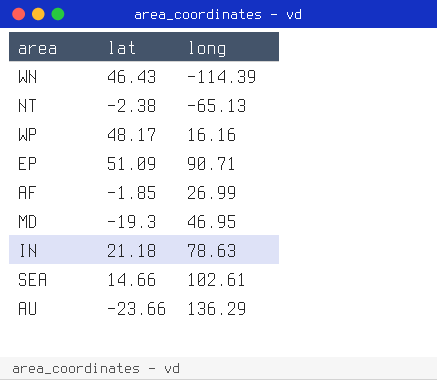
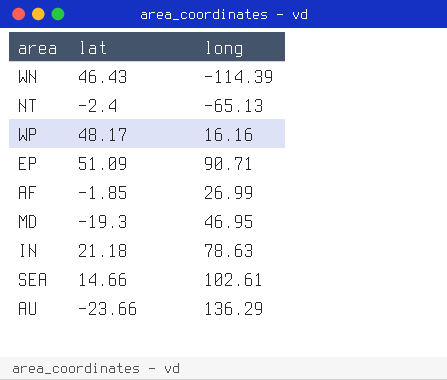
NT | lat: -2.38 -> -2.4

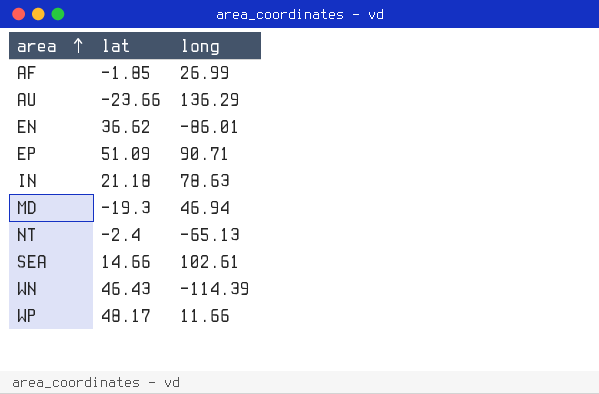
row order: none -> area ascending
row EN: none -> 36.62 | -86.01
MD | long: 46.95 -> 46.94
WP | long: 16.16 -> 11.66

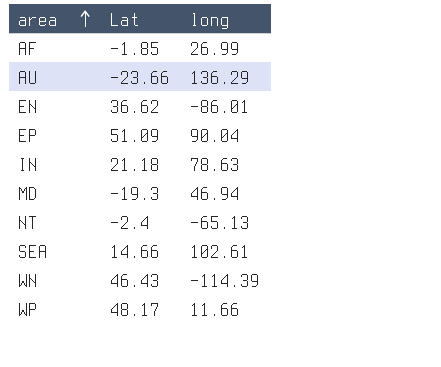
column name: lat -> Lat
EP | long: 90.71 -> 90.04

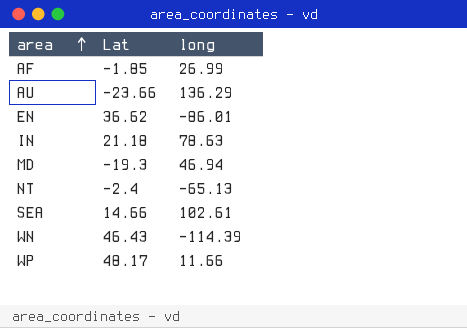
row EP: 51.09 | 90.04 -> none

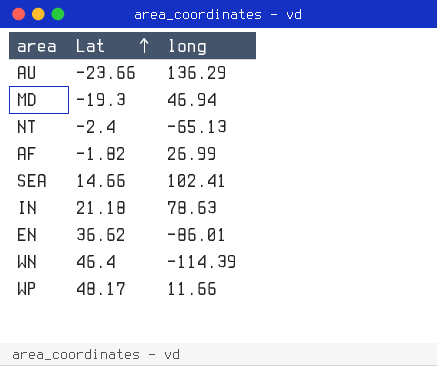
row order: area ascending -> Lat ascending
AF | Lat: -1.85 -> -1.82
SEA | long: 102.61 -> 102.41
WN | Lat: 46.43 -> 46.4

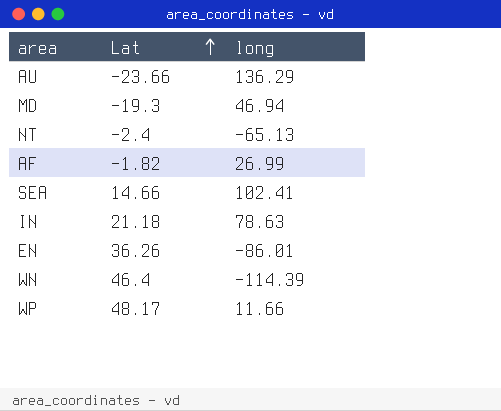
EN | Lat: 36.62 -> 36.26

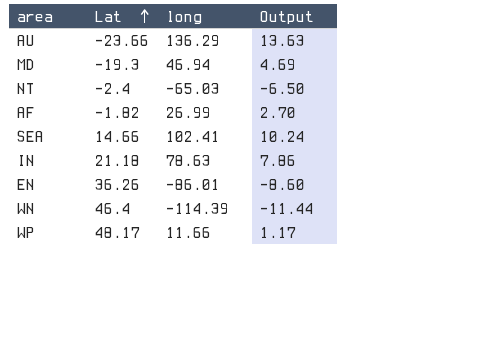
column Output | formula: none -> [long] * 0.1
NT | long: -65.13 -> -65.03

